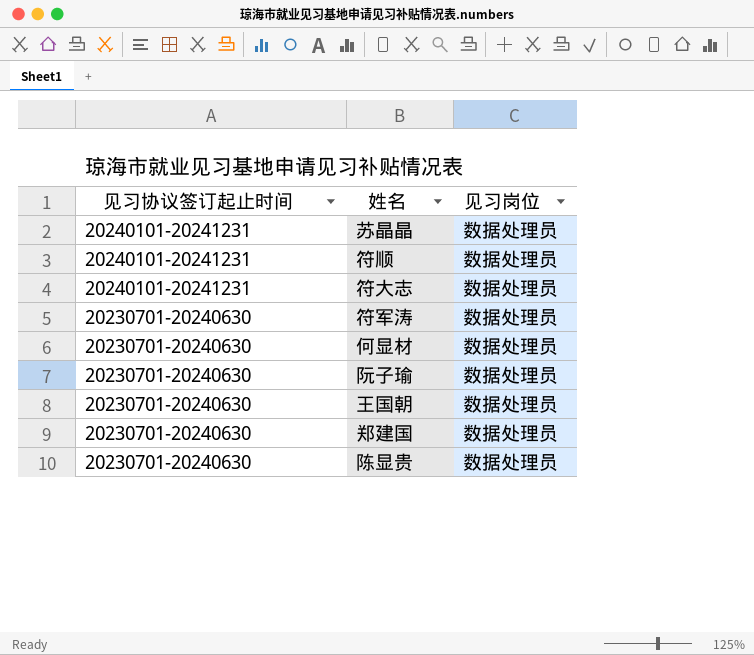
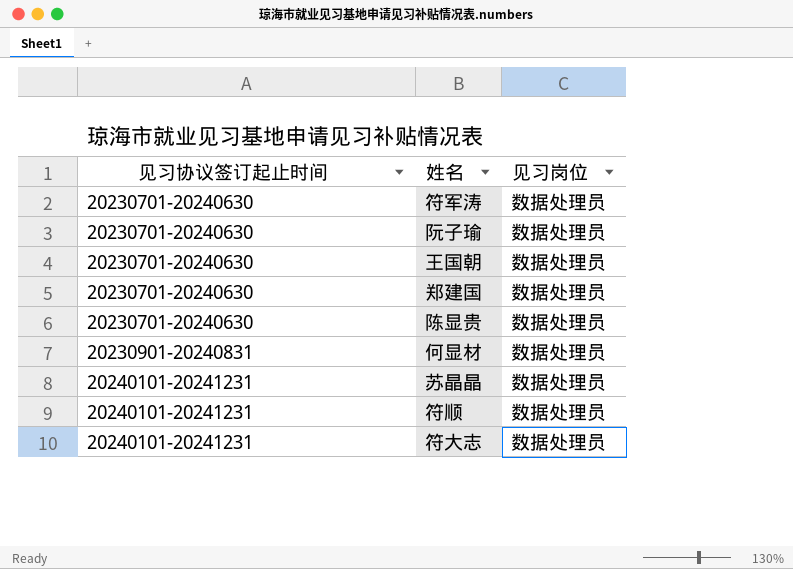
row order: 见习协议签订起止时间 descending -> 见习协议签订起止时间 ascending
何显材 | 见习协议签订起止时间: 20230701-20240630 -> 20230901-20240831

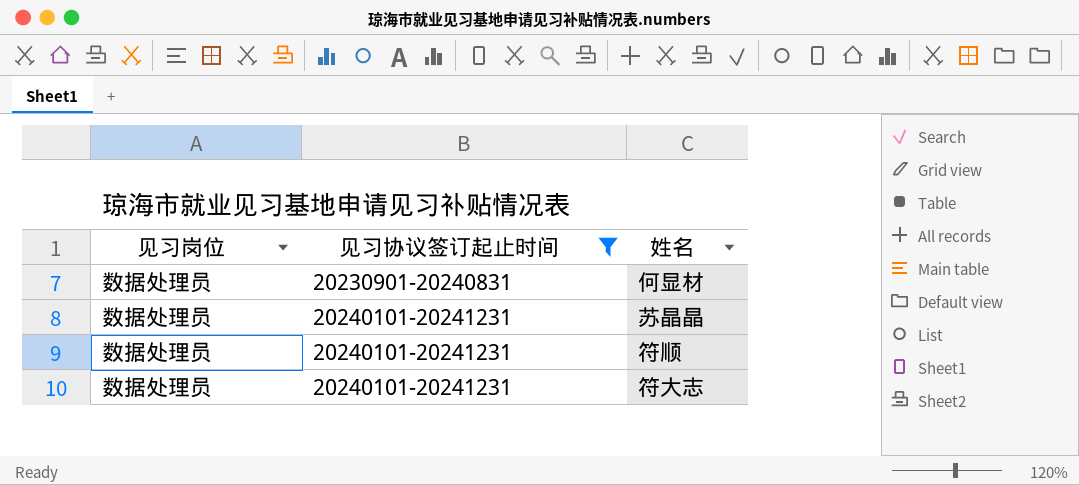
filter: none -> 见习协议签订起止时间 != 20230701-20240630
column 见习岗位 | position: 3 -> 1

